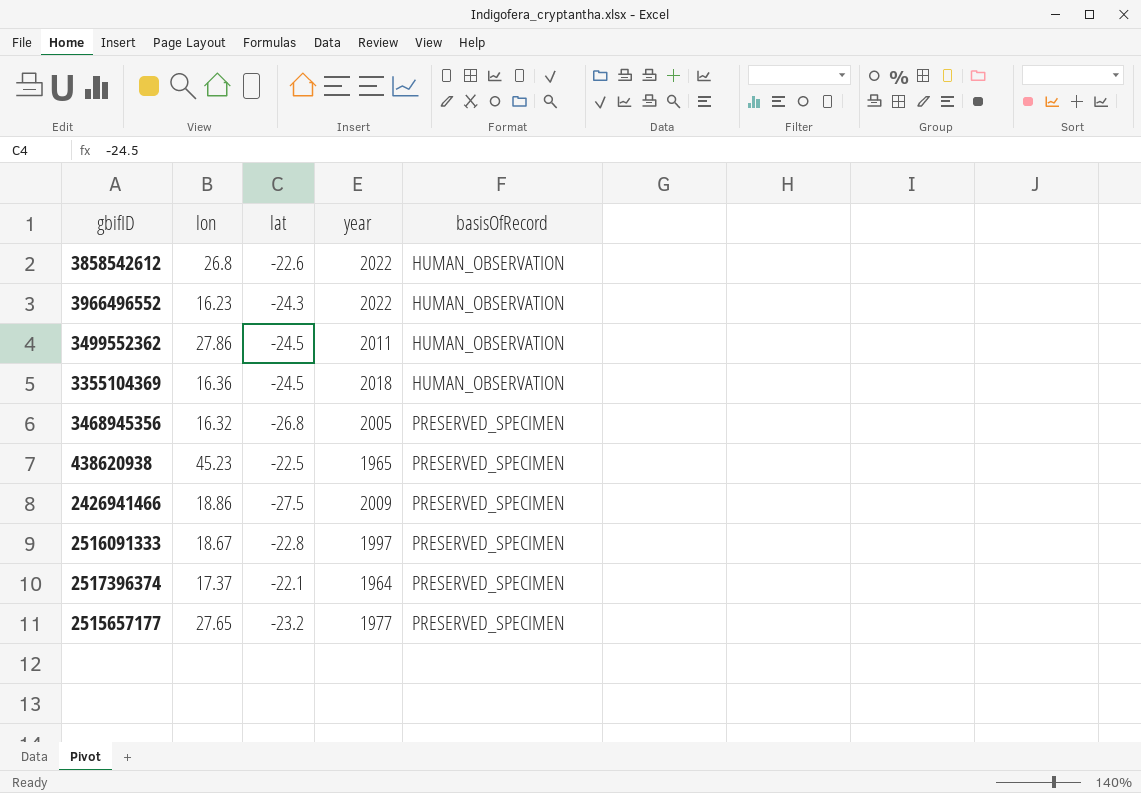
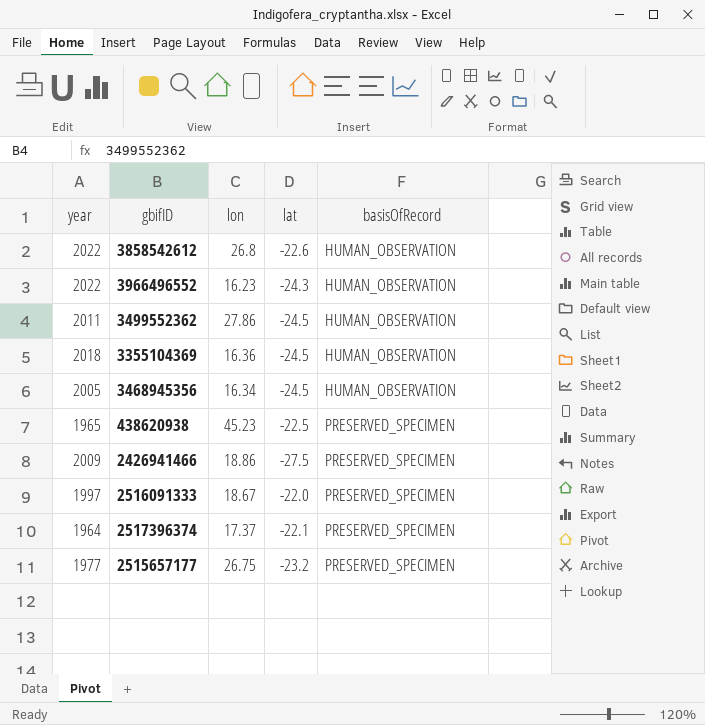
column year | position: 4 -> 1
3468945356 | lon: 16.32 -> 16.34
3468945356 | lat: -26.8 -> -24.5
3468945356 | basisOfRecord: PRESERVED_SPECIMEN -> HUMAN_OBSERVATION
2516091333 | lat: -22.8 -> -22.0
2515657177 | lon: 27.65 -> 26.75

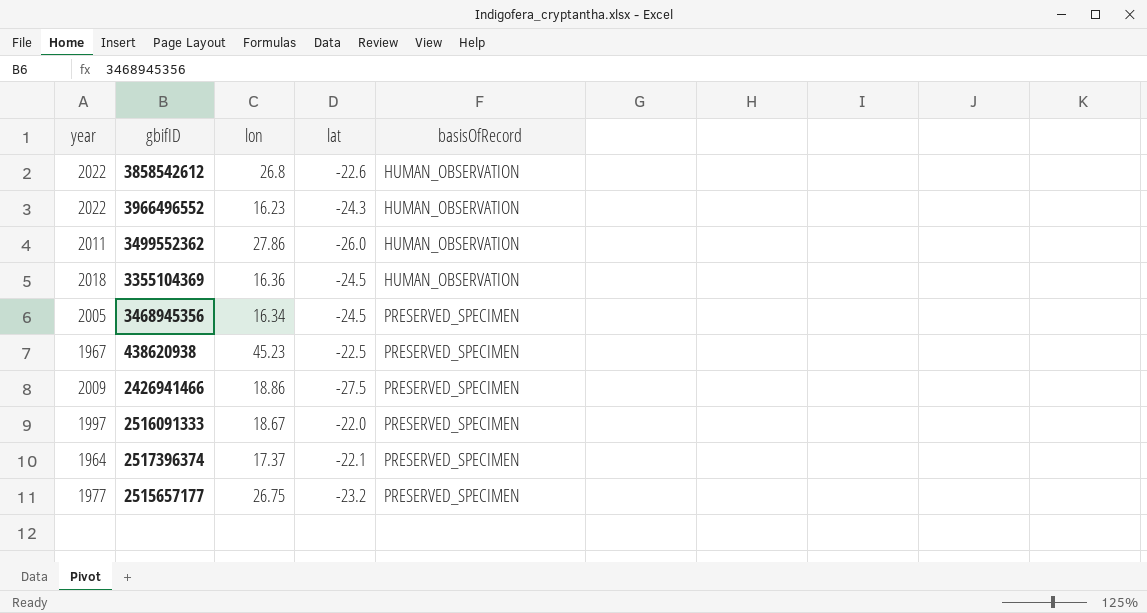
3499552362 | lat: -24.5 -> -26.0
3468945356 | basisOfRecord: HUMAN_OBSERVATION -> PRESERVED_SPECIMEN
438620938 | year: 1965 -> 1967

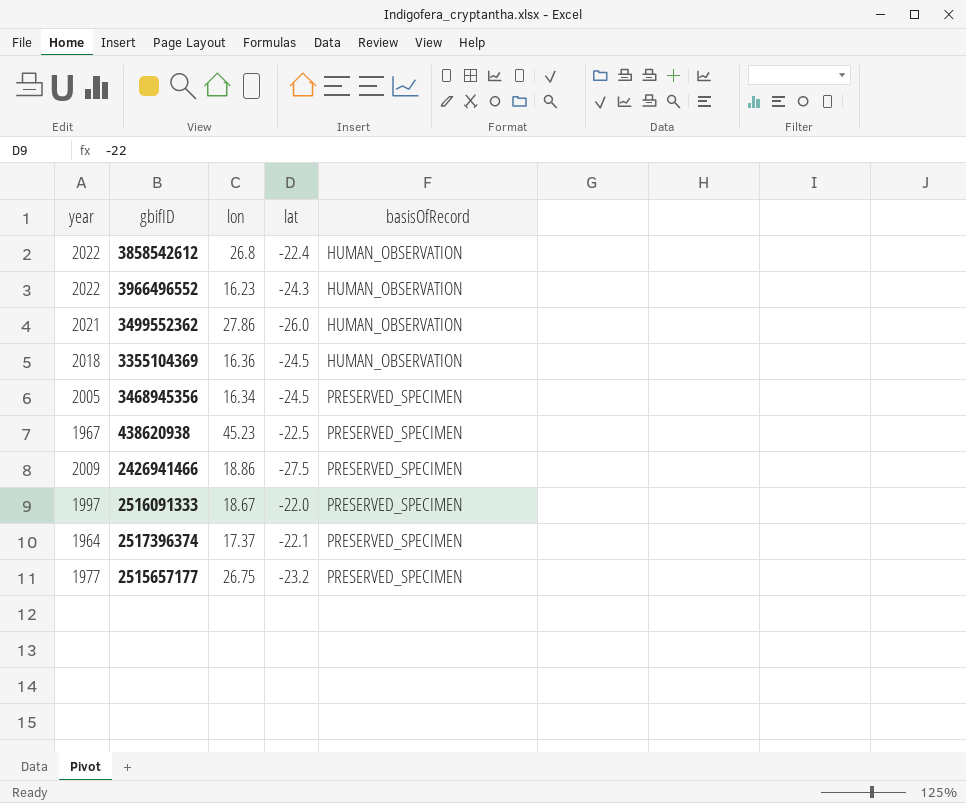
3858542612 | lat: -22.6 -> -22.4
3499552362 | year: 2011 -> 2021

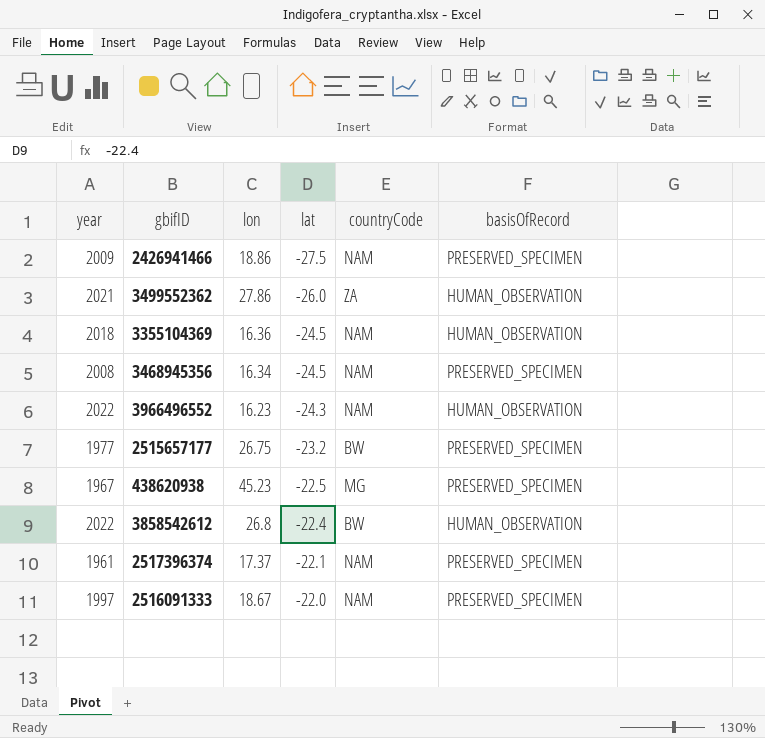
row order: basisOfRecord ascending -> lat ascending
column countryCode | position: none -> 5
3468945356 | year: 2005 -> 2008
2517396374 | year: 1964 -> 1961

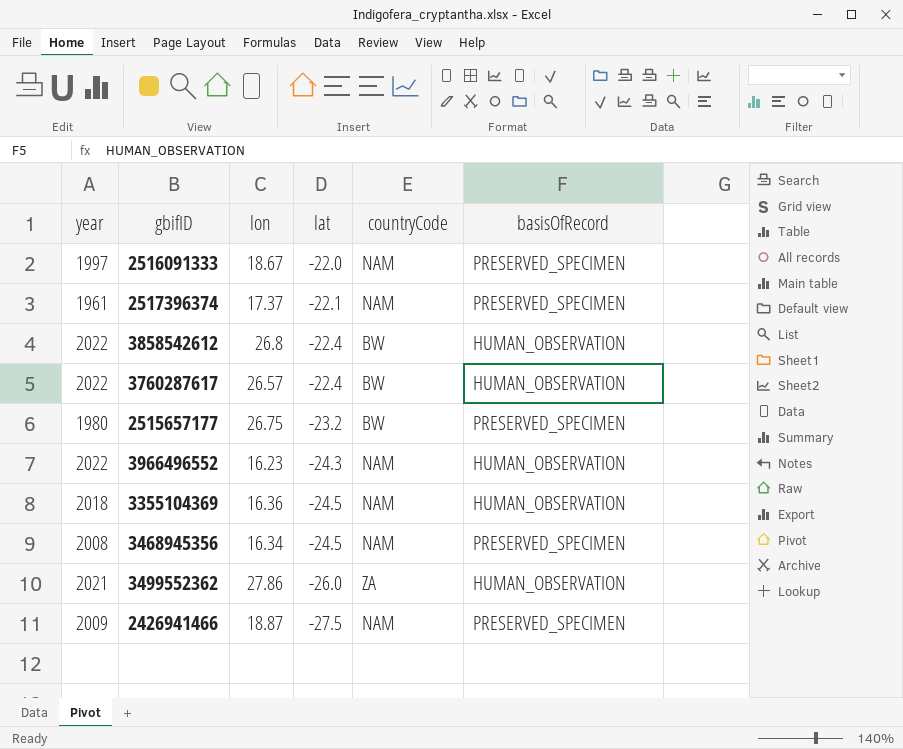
row order: lat ascending -> lat descending
row 438620938: 1967 | 45.23 | -22.5 | MG | PRESERVED_SPECIMEN -> none
row 3760287617: none -> 2022 | 26.57 | -22.4 | BW | HUMAN_OBSERVATION
2515657177 | year: 1977 -> 1980
2426941466 | lon: 18.86 -> 18.87

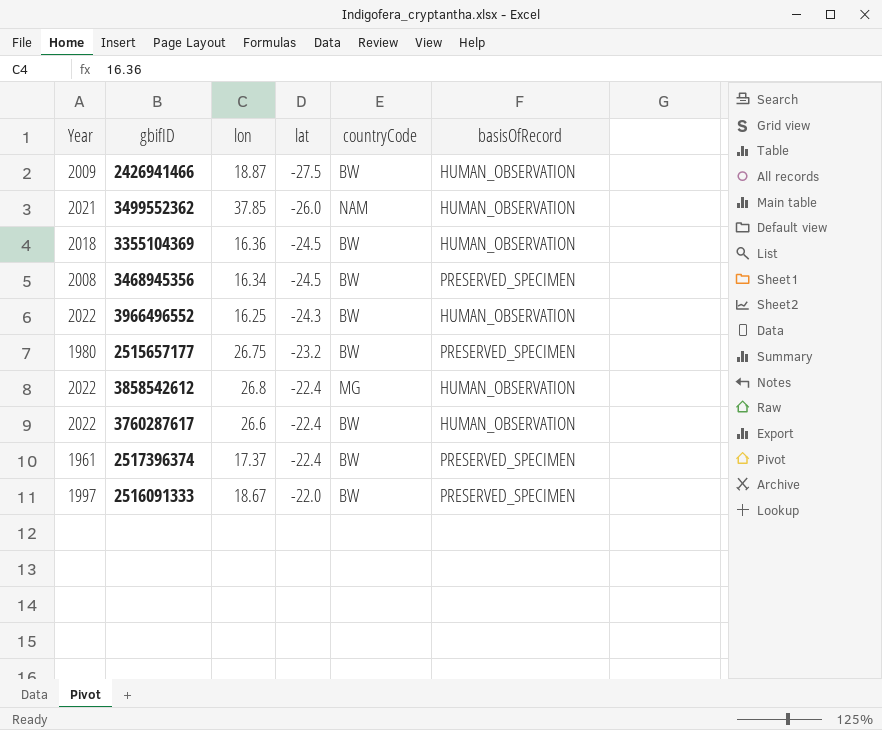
row order: lat descending -> lat ascending
column name: year -> Year
2426941466 | countryCode: NAM -> BW
2426941466 | basisOfRecord: PRESERVED_SPECIMEN -> HUMAN_OBSERVATION
3499552362 | lon: 27.86 -> 37.85
3499552362 | countryCode: ZA -> NAM
3355104369 | countryCode: NAM -> BW
3468945356 | countryCode: NAM -> BW
3966496552 | lon: 16.23 -> 16.25
3966496552 | countryCode: NAM -> BW
3858542612 | countryCode: BW -> MG
3760287617 | lon: 26.57 -> 26.6
2517396374 | lat: -22.1 -> -22.4
2517396374 | countryCode: NAM -> BW
2516091333 | countryCode: NAM -> BW

